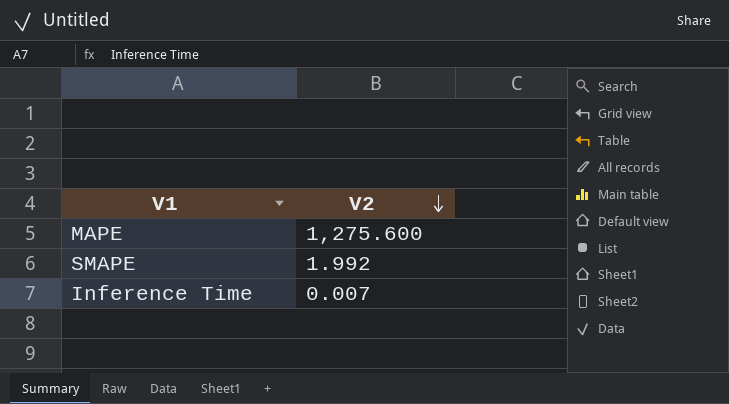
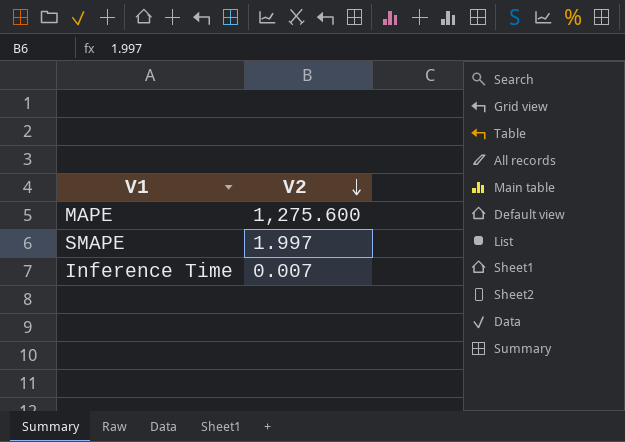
SMAPE | V2: 1.992 -> 1.997

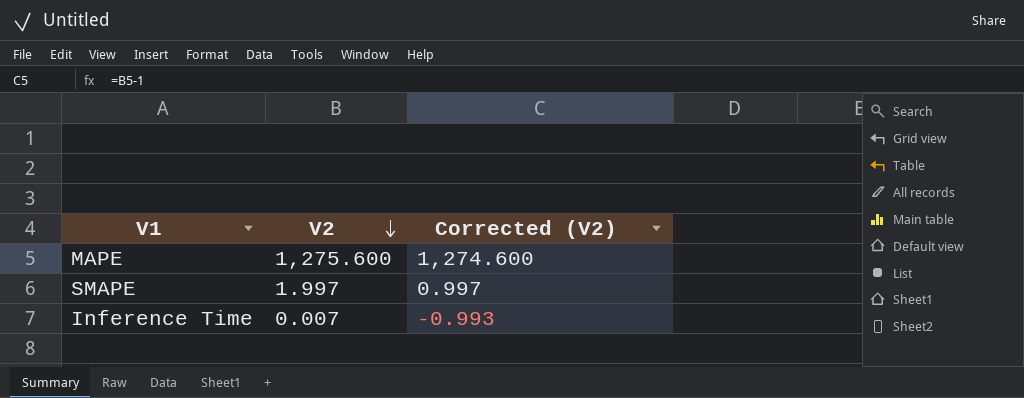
column Corrected (V2) | formula: none -> [V2] - 1

